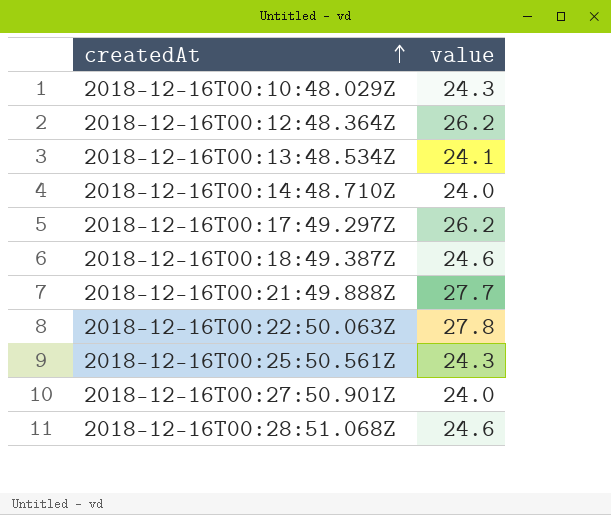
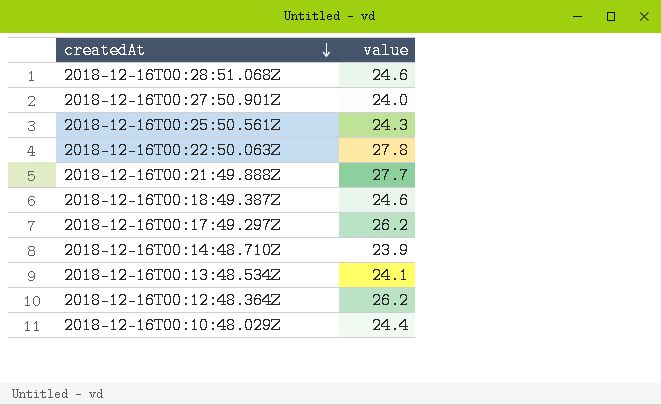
row order: createdAt ascending -> createdAt descending
2018-12-16T00:14:48.710Z | value: 24.0 -> 23.9
2018-12-16T00:10:48.029Z | value: 24.3 -> 24.4

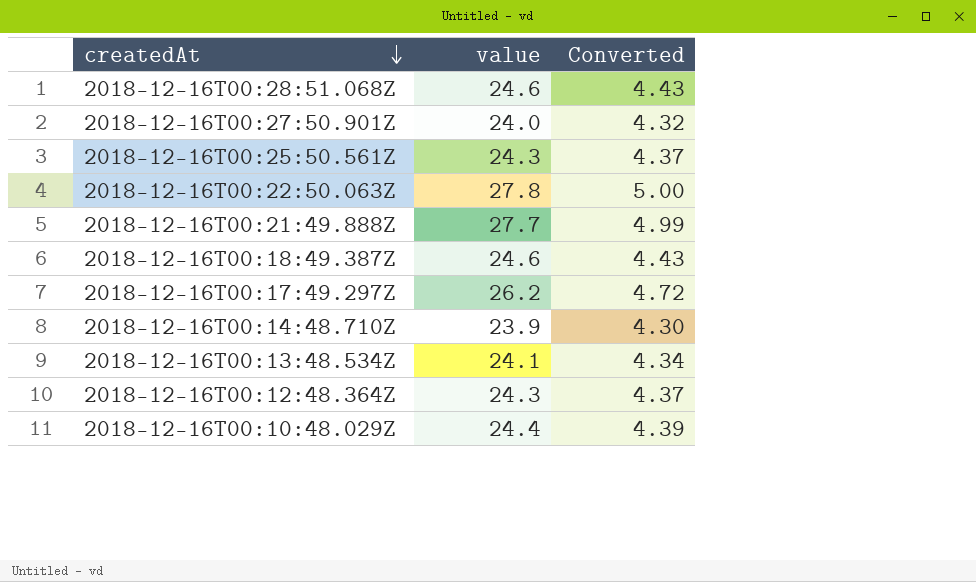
column Converted | formula: none -> [value] * 0.18
2018-12-16T00:12:48.364Z | value: 26.2 -> 24.3

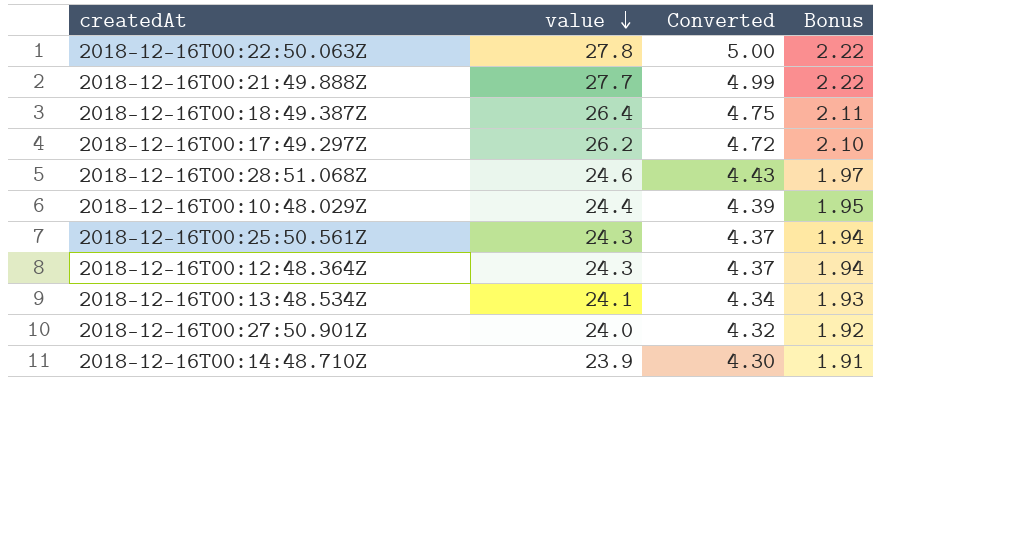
row order: createdAt descending -> value descending
column Bonus | formula: none -> [value] * 0.08
2018-12-16T00:18:49.387Z | value: 24.6 -> 26.4
2018-12-16T00:18:49.387Z | Converted: 4.43 -> 4.75

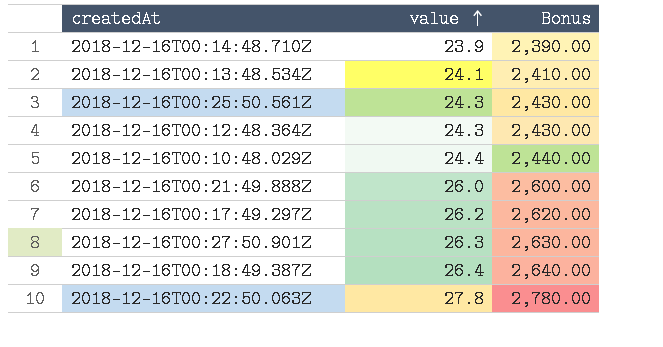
row order: value descending -> value ascending
column Converted | formula: [value] * 0.18 -> none
column Bonus | formula: [value] * 0.08 -> [value] * 100
row 2018-12-16T00:28:51.068Z: 24.6 | 4.43 | 1.97 -> none
2018-12-16T00:21:49.888Z | value: 27.7 -> 26.0
2018-12-16T00:27:50.901Z | value: 24.0 -> 26.3

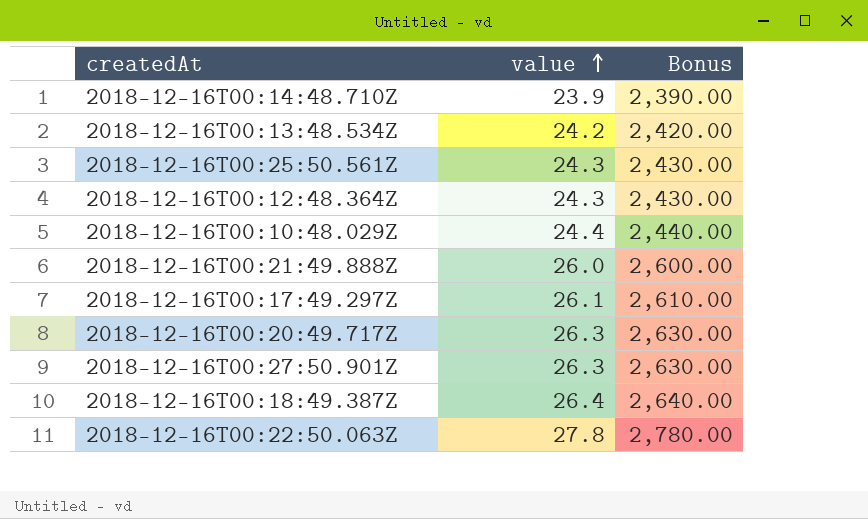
2018-12-16T00:13:48.534Z | value: 24.1 -> 24.2
2018-12-16T00:13:48.534Z | Bonus: 2,410.00 -> 2,420.00
2018-12-16T00:17:49.297Z | value: 26.2 -> 26.1
2018-12-16T00:17:49.297Z | Bonus: 2,620.00 -> 2,610.00
row 2018-12-16T00:20:49.717Z: none -> 26.3 | 2,630.00

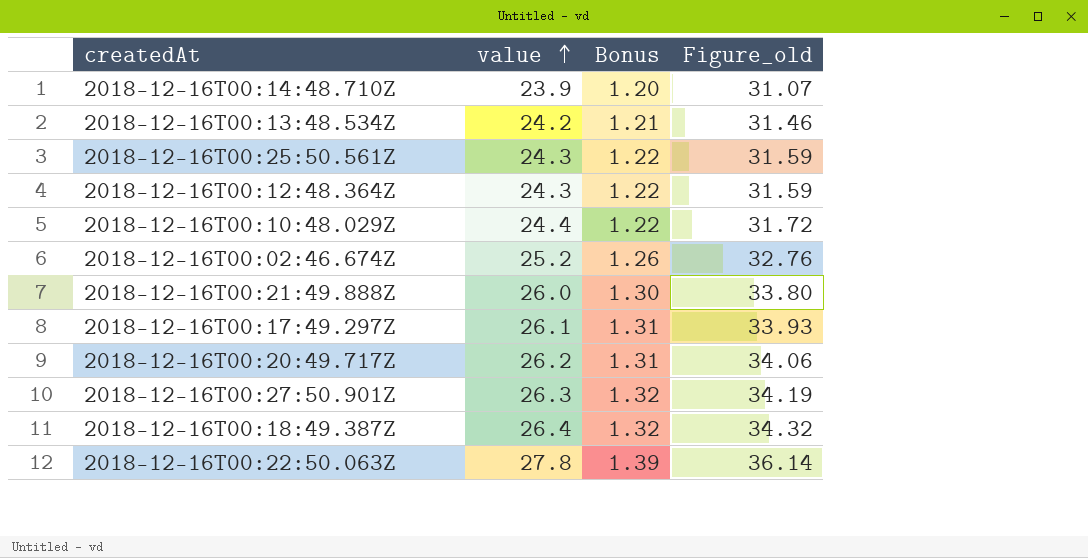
column Bonus | formula: [value] * 100 -> [value] * 0.05
column Figure_old | formula: none -> [value] * 1.3
row 2018-12-16T00:02:46.674Z: none -> 25.2 | 1.26 | 32.76
2018-12-16T00:20:49.717Z | value: 26.3 -> 26.2

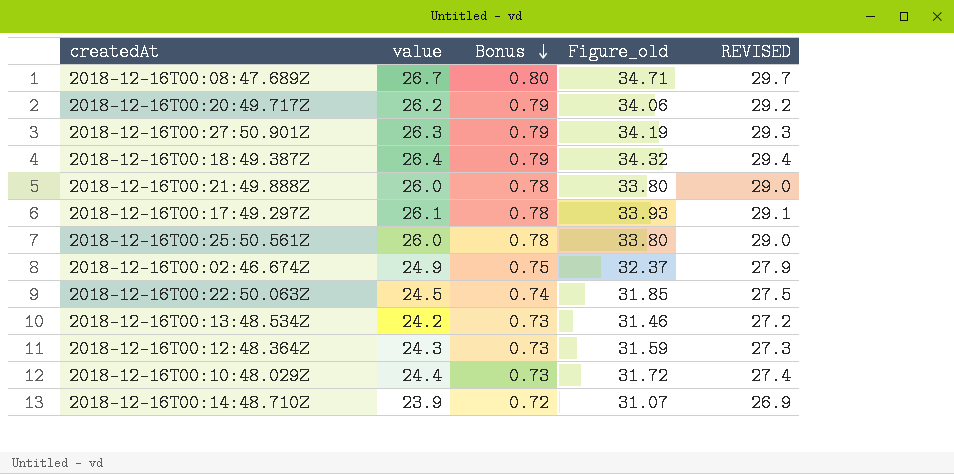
row order: value ascending -> Bonus descending
column Bonus | formula: [value] * 0.05 -> [value] * 0.03
column REVISED | formula: none -> [value] + 3
row 2018-12-16T00:08:47.689Z: none -> 26.7 | 0.80 | 34.71 | 29.7
2018-12-16T00:25:50.561Z | value: 24.3 -> 26.0
2018-12-16T00:25:50.561Z | Figure_old: 31.59 -> 33.80
2018-12-16T00:02:46.674Z | value: 25.2 -> 24.9
2018-12-16T00:02:46.674Z | Figure_old: 32.76 -> 32.37
2018-12-16T00:22:50.063Z | value: 27.8 -> 24.5
2018-12-16T00:22:50.063Z | Figure_old: 36.14 -> 31.85

